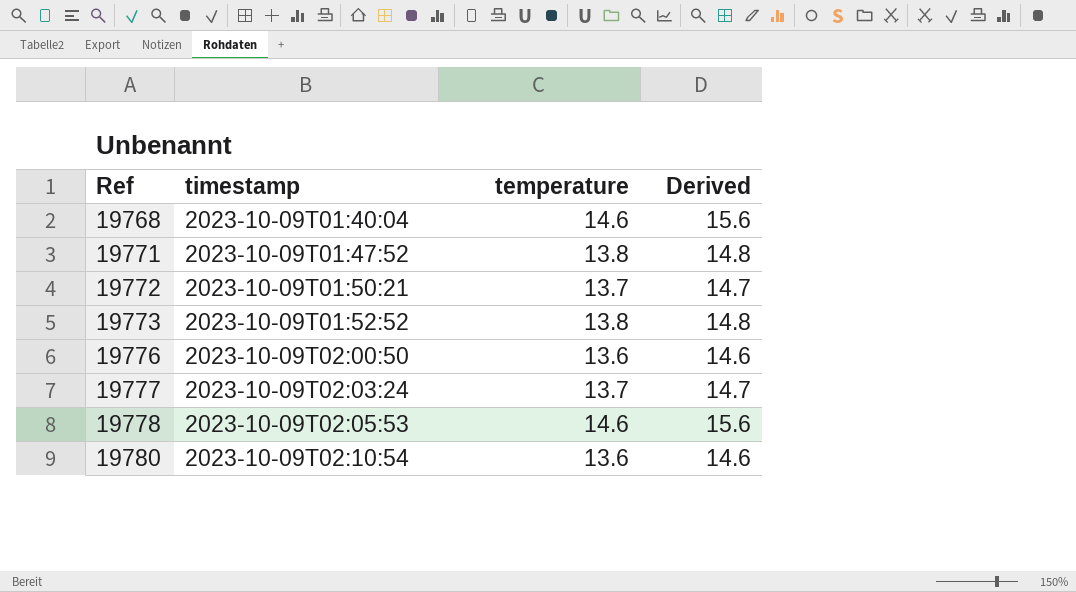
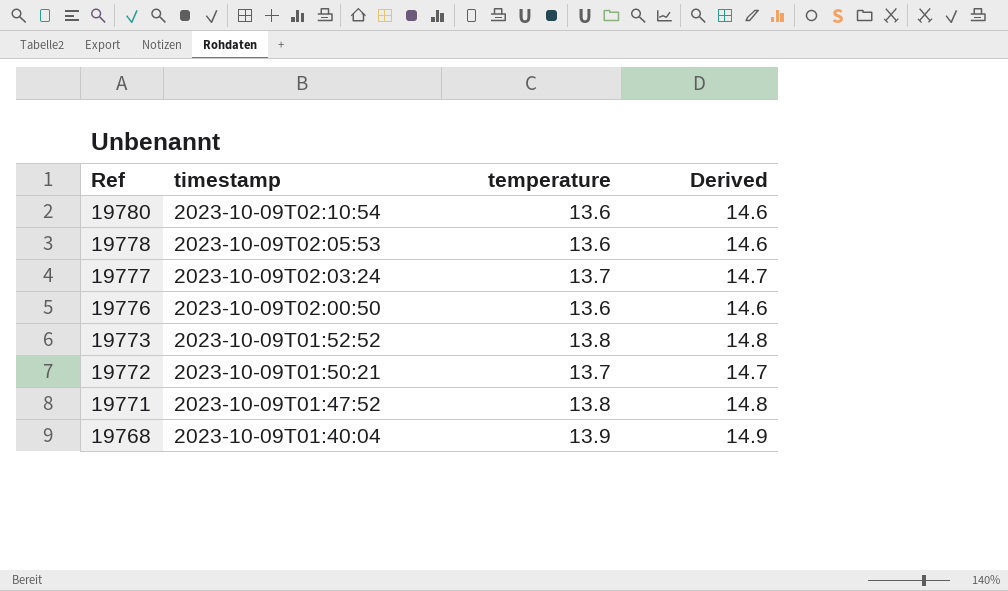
row order: Ref ascending -> Ref descending
19778 | temperature: 14.6 -> 13.6
19778 | Derived: 15.6 -> 14.6
19768 | temperature: 14.6 -> 13.9
19768 | Derived: 15.6 -> 14.9

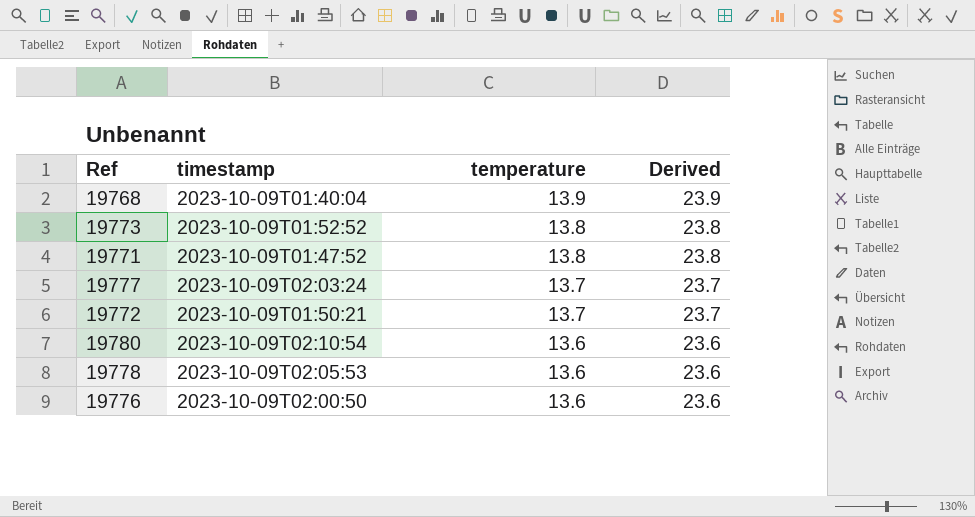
row order: Ref descending -> temperature descending
column Derived | formula: [temperature] + 1 -> [temperature] + 10

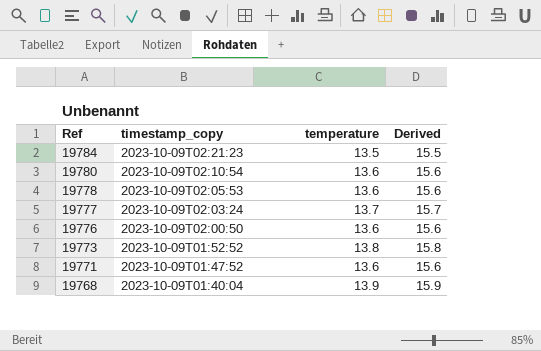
row order: temperature descending -> Ref descending
column name: timestamp -> timestamp_copy
column Derived | formula: [temperature] + 10 -> [temperature] + 2
row 19772: 2023-10-09T01:50:21 | 13.7 | 23.7 -> none
row 19784: none -> 2023-10-09T02:21:23 | 13.5 | 15.5
19771 | temperature: 13.8 -> 13.6

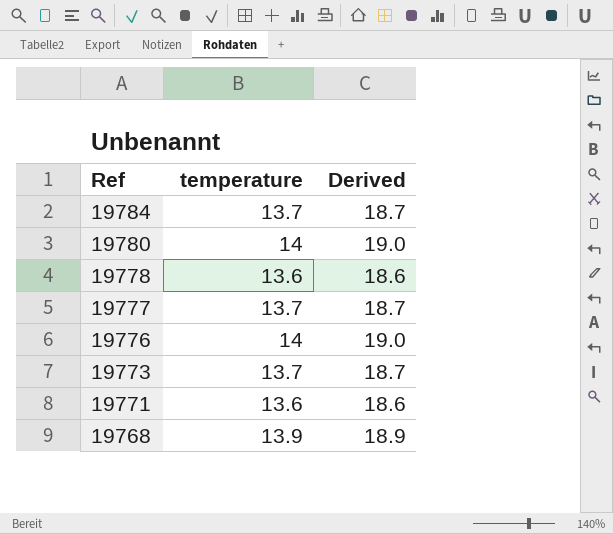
column timestamp_copy | position: 2 -> none
column Derived | formula: [temperature] + 2 -> [temperature] + 5
19784 | temperature: 13.5 -> 13.7
19780 | temperature: 13.6 -> 14
19776 | temperature: 13.6 -> 14
19773 | temperature: 13.8 -> 13.7

